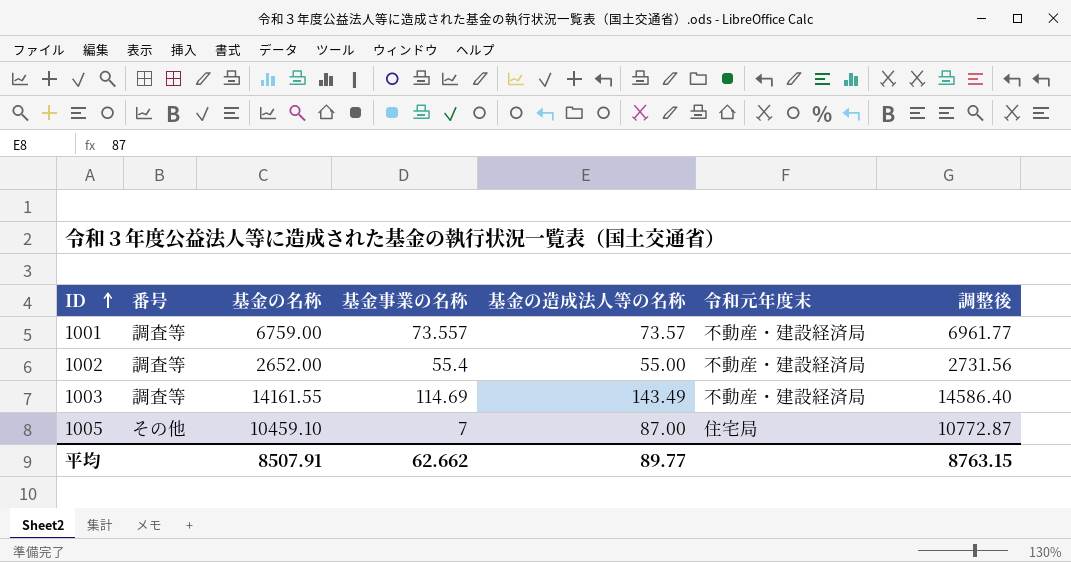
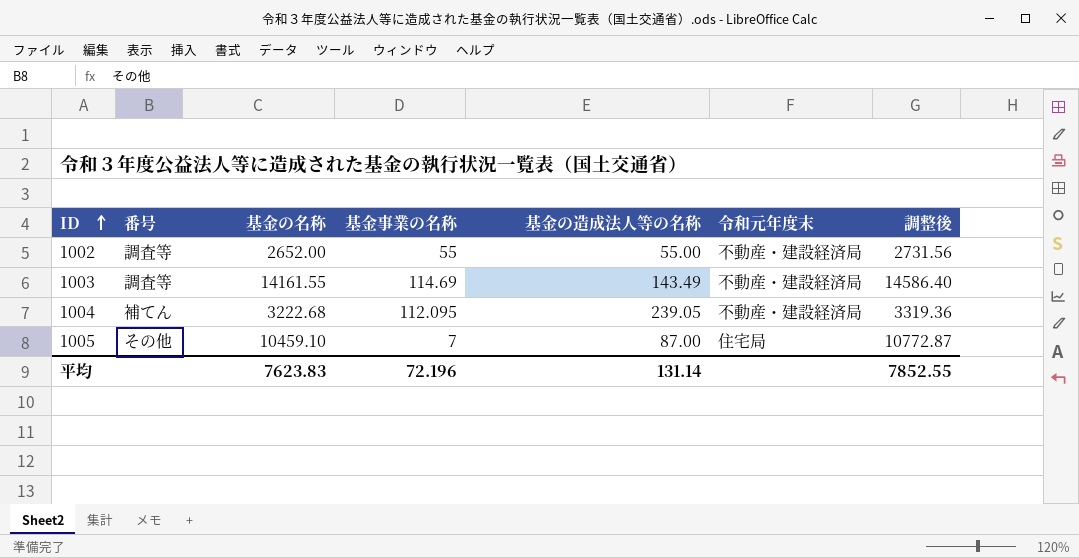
row 1001: 調査等 | 6759.00 | 73.557 | 73.57 | 不動産・建設経済局 | 6961.77 -> none
1002 | 基金事業の名称: 55.4 -> 55
row 1004: none -> 補てん | 3222.68 | 112.095 | 239.05 | 不動産・建設経済局 | 3319.36
平均 | 基金の名称: 8507.91 -> 7623.83
平均 | 基金事業の名称: 62.662 -> 72.196
平均 | 基金の造成法人等の名称: 89.77 -> 131.14
平均 | 調整後: 8763.15 -> 7852.55

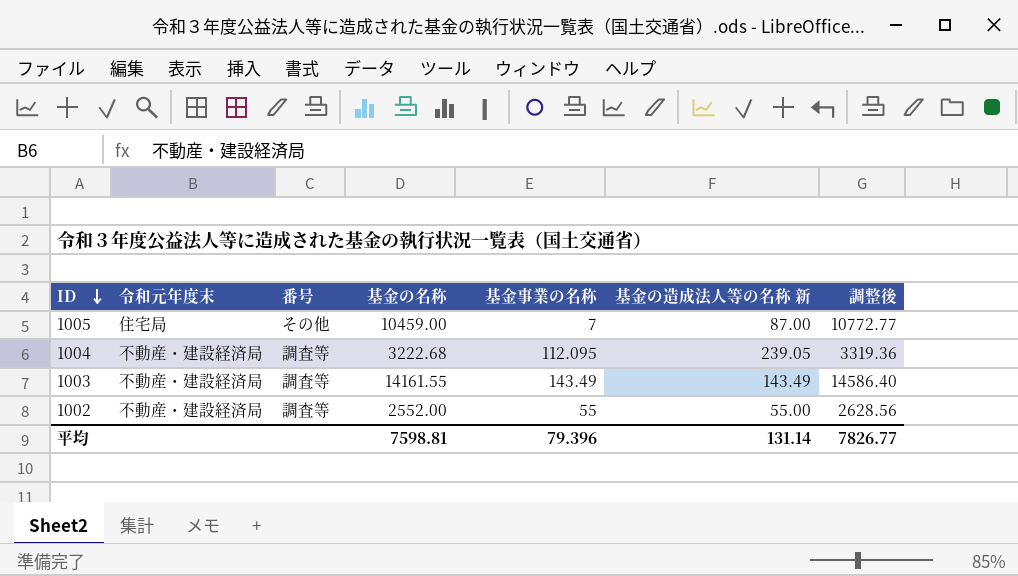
row order: ID ascending -> ID descending
column 令和元年度末 | position: 6 -> 2
column name: 基金の造成法人等の名称 -> 基金の造成法人等の名称 新
1005 | 基金の名称: 10459.10 -> 10459.00
1005 | 調整後: 10772.87 -> 10772.77
1004 | 番号: 補てん -> 調査等
1003 | 基金事業の名称: 114.69 -> 143.49
1002 | 基金の名称: 2652.00 -> 2552.00
1002 | 調整後: 2731.56 -> 2628.56
平均 | 基金の名称: 7623.83 -> 7598.81
平均 | 基金事業の名称: 72.196 -> 79.396
平均 | 調整後: 7852.55 -> 7826.77

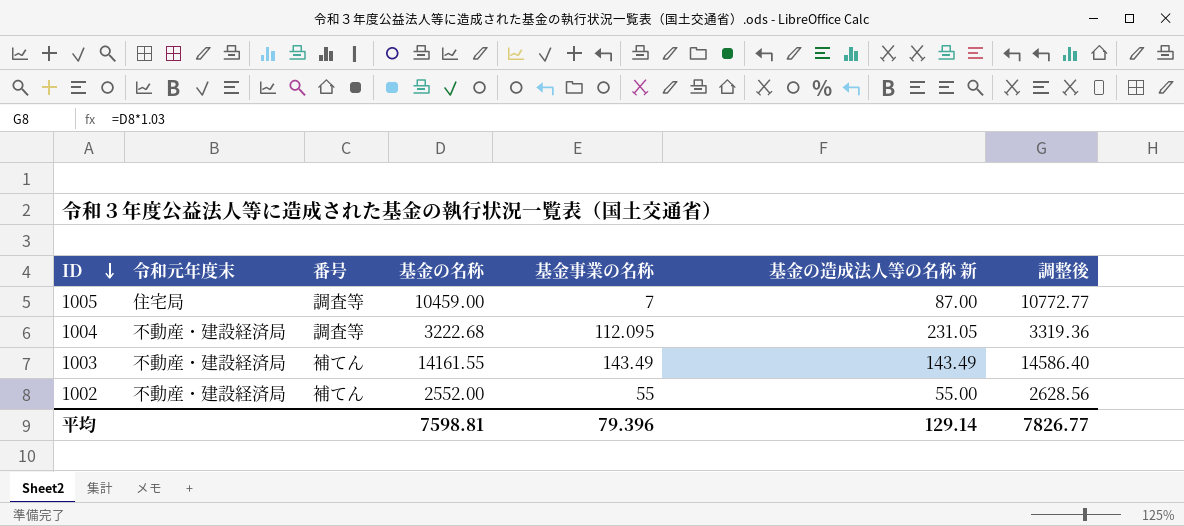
1005 | 番号: その他 -> 調査等
1004 | 基金の造成法人等の名称 新: 239.05 -> 231.05
1003 | 番号: 調査等 -> 補てん
1002 | 番号: 調査等 -> 補てん
平均 | 基金の造成法人等の名称 新: 131.14 -> 129.14

